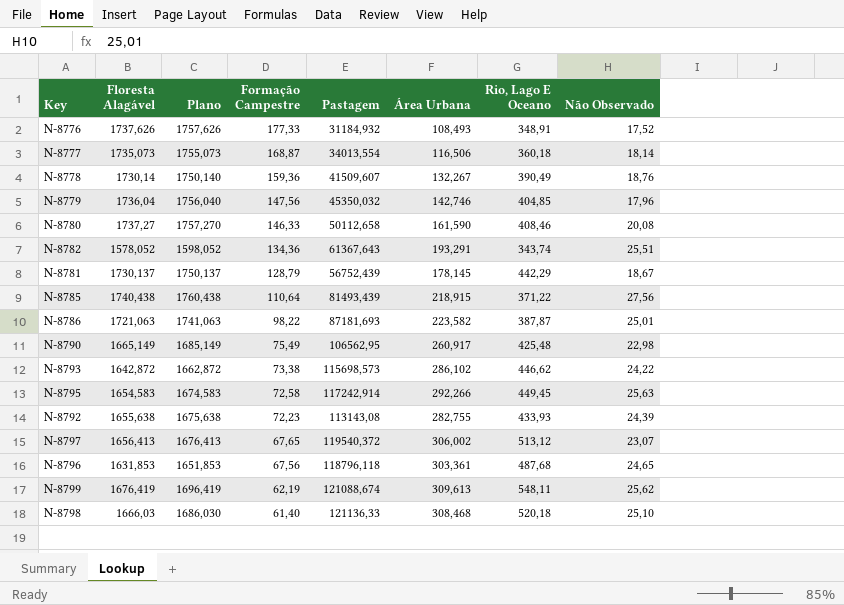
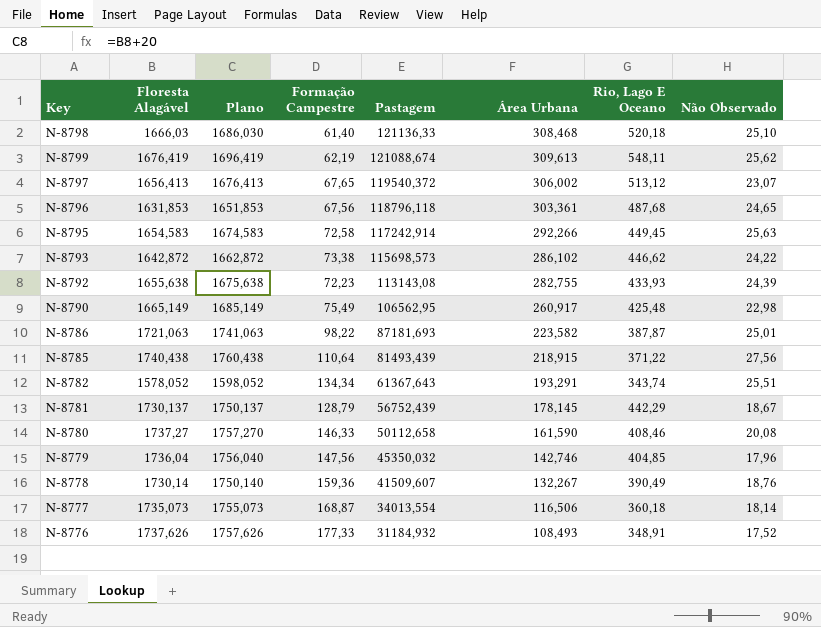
row order: Formação Campestre descending -> Pastagem descending
N-8782 | Formação Campestre: 134,36 -> 134,34

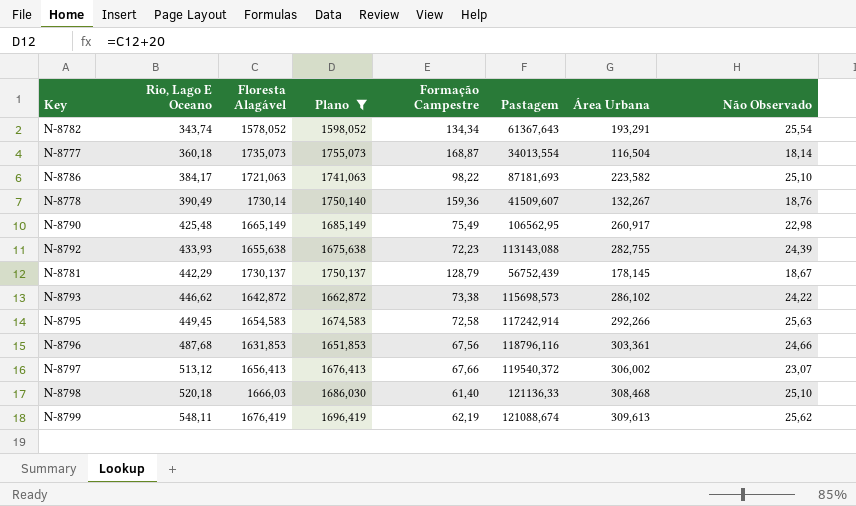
filter: none -> Plano <= 1755,073
row order: Pastagem descending -> Rio, Lago E Oceano ascending
column Rio, Lago E Oceano | position: 7 -> 2
N-8782 | Não Observado: 25,51 -> 25,54
N-8777 | Área Urbana: 116,506 -> 116,504
N-8786 | Rio, Lago E Oceano: 387,87 -> 384,17
N-8786 | Não Observado: 25,01 -> 25,10
N-8792 | Pastagem: 113143,08 -> 113143,088
N-8796 | Pastagem: 118796,118 -> 118796,116
N-8796 | Não Observado: 24,65 -> 24,66
N-8797 | Formação Campestre: 67,65 -> 67,66

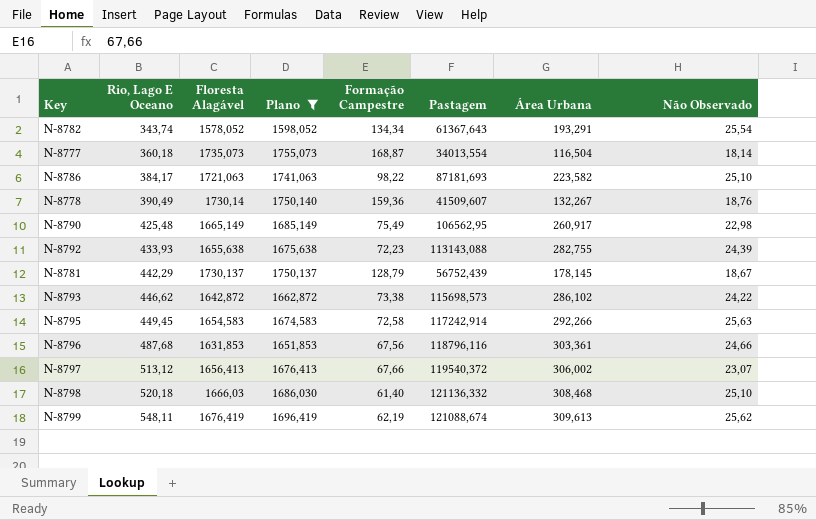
N-8798 | Pastagem: 121136,33 -> 121136,332

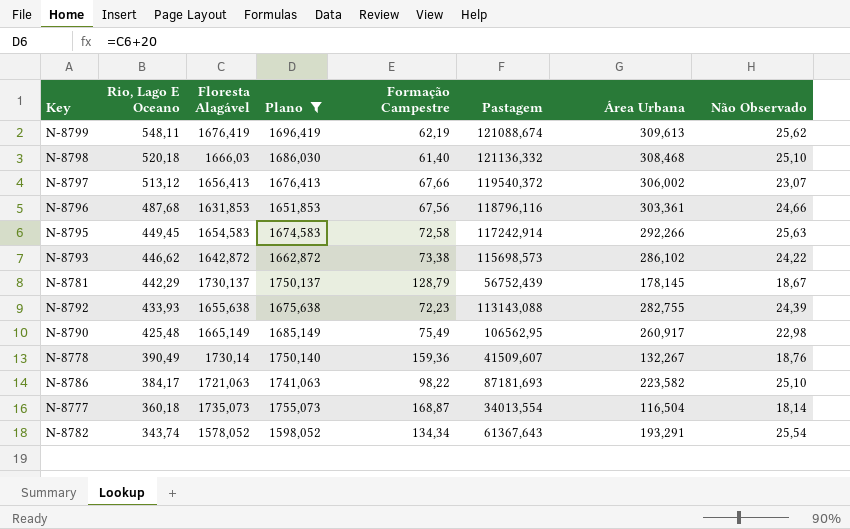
row order: Rio, Lago E Oceano ascending -> Rio, Lago E Oceano descending

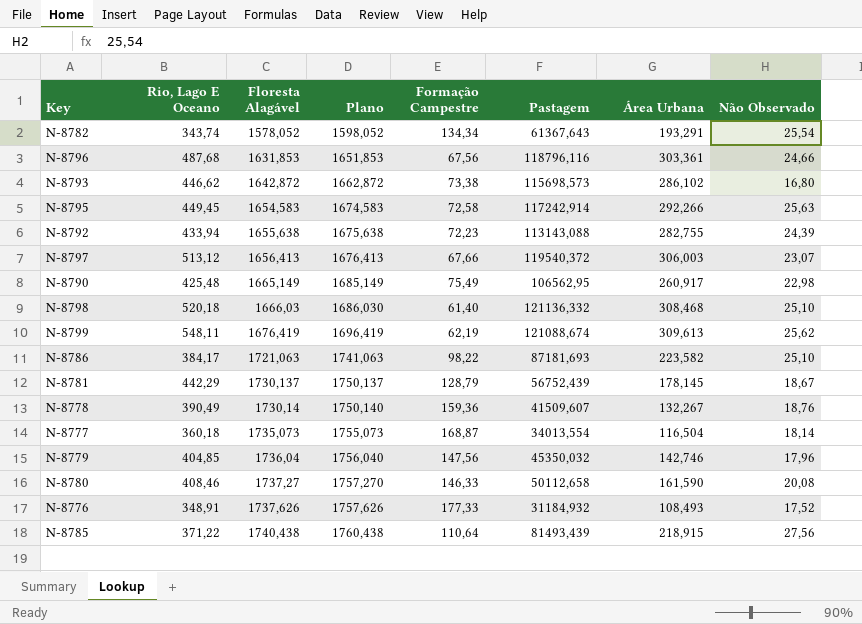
filter: Plano <= 1755,073 -> none
row order: Rio, Lago E Oceano descending -> Floresta Alagável ascending
N-8793 | Não Observado: 24,22 -> 16,80
N-8792 | Rio, Lago E Oceano: 433,93 -> 433,94
N-8797 | Área Urbana: 306,002 -> 306,003

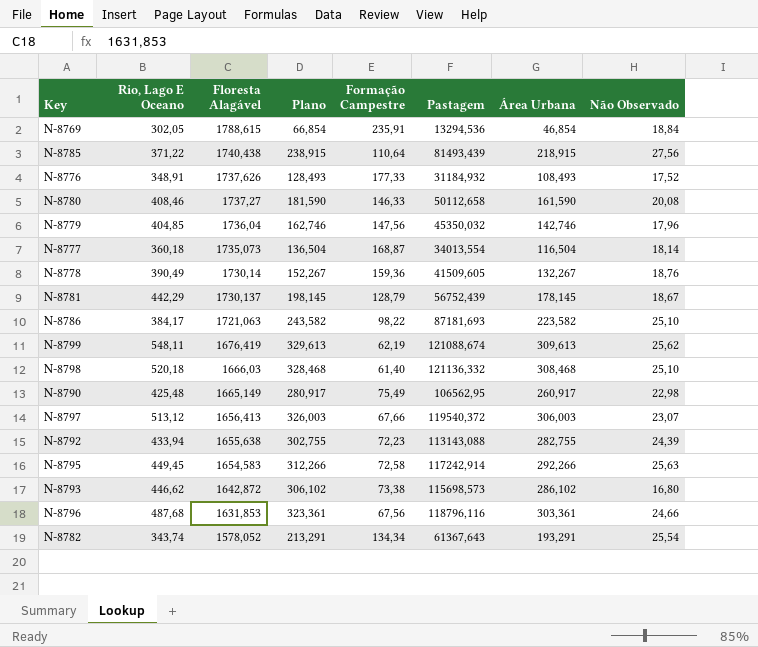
row order: Floresta Alagável ascending -> Floresta Alagável descending
column Plano | formula: [Floresta Alagável] + 20 -> [Área Urbana] + 20
row N-8769: none -> 302,05 | 1788,615 | 66,854 | 235,91 | 13294,536 | 46,854 | 18,84
N-8778 | Pastagem: 41509,607 -> 41509,605

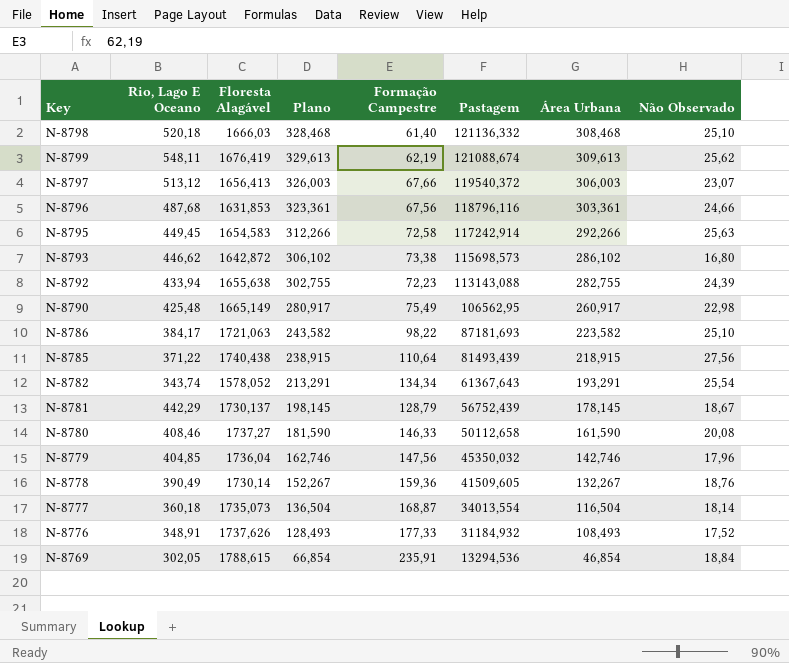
row order: Floresta Alagável descending -> Pastagem descending

